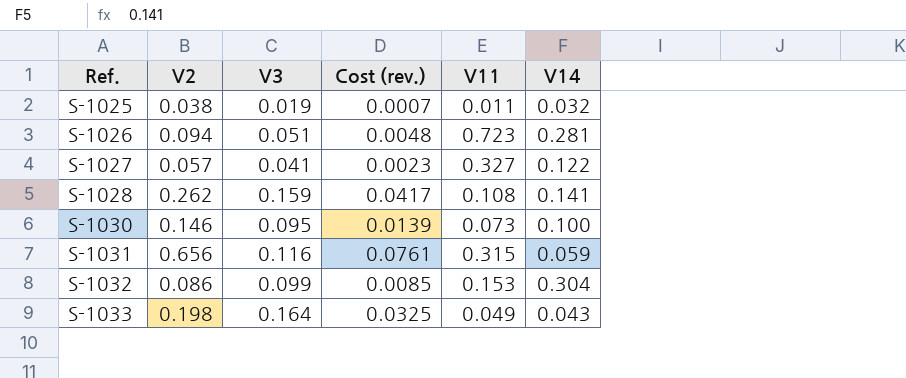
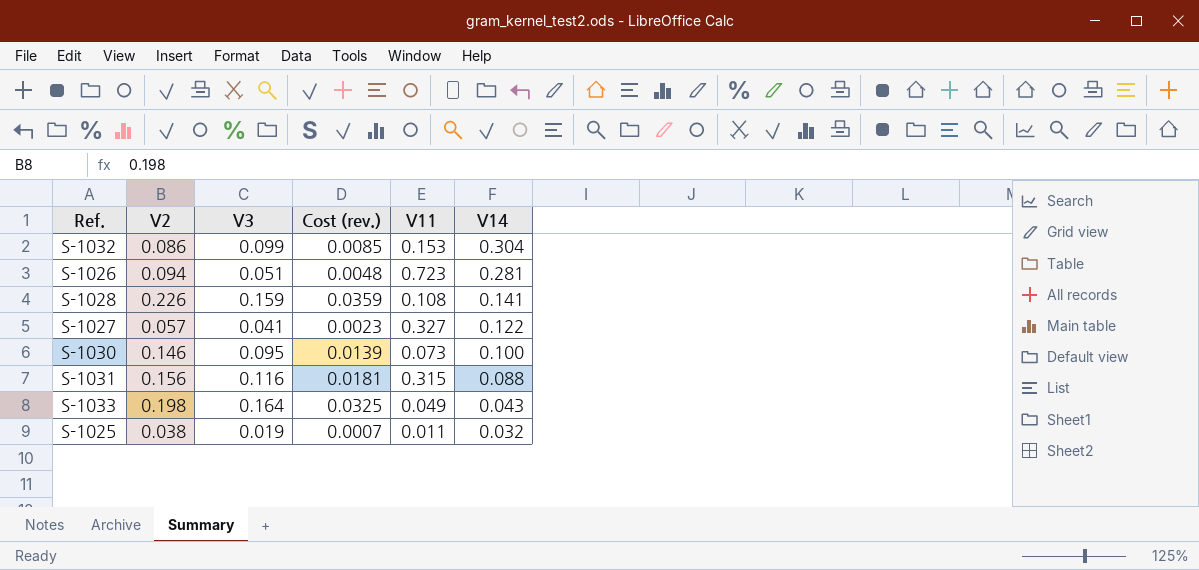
row order: Ref. ascending -> V14 descending
S-1028 | V2: 0.262 -> 0.226
S-1028 | Cost (rev.): 0.0417 -> 0.0359
S-1031 | V2: 0.656 -> 0.156
S-1031 | Cost (rev.): 0.0761 -> 0.0181
S-1031 | V14: 0.059 -> 0.088

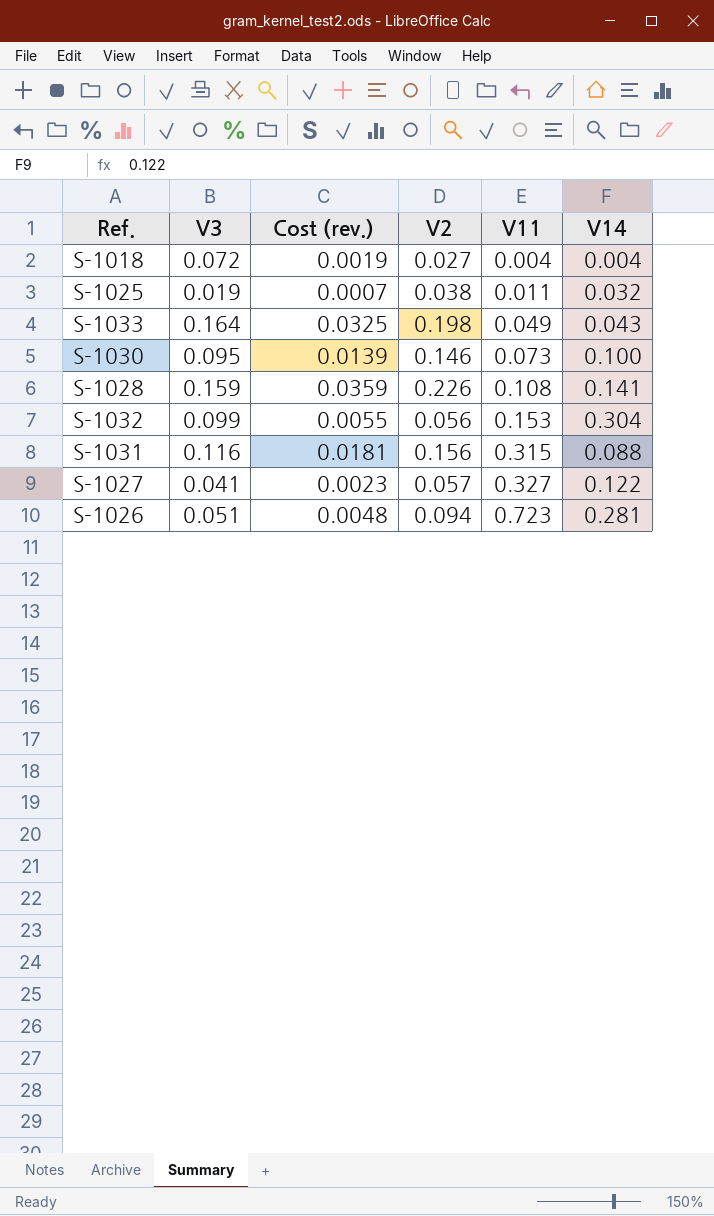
row order: V14 descending -> V11 ascending
column V2 | position: 2 -> 4
row S-1018: none -> 0.072 | 0.0019 | 0.027 | 0.004 | 0.004
S-1032 | Cost (rev.): 0.0085 -> 0.0055
S-1032 | V2: 0.086 -> 0.056

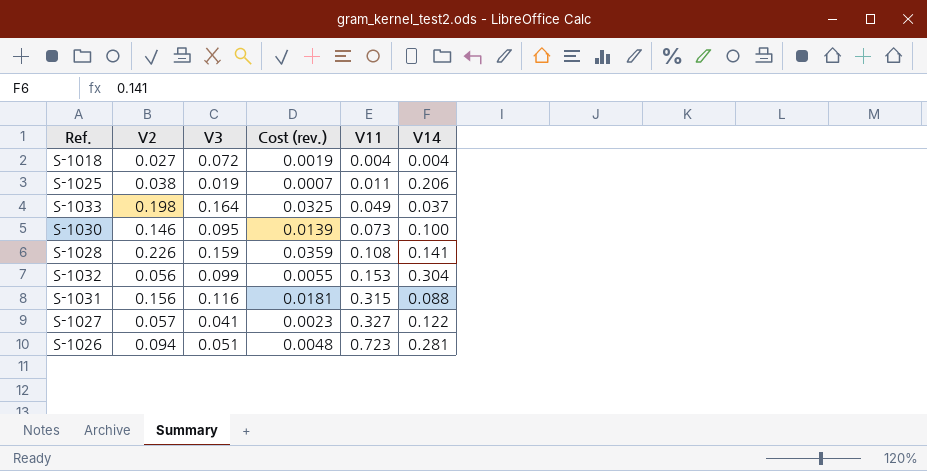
column V2 | position: 4 -> 2
S-1025 | V14: 0.032 -> 0.206
S-1033 | V14: 0.043 -> 0.037

